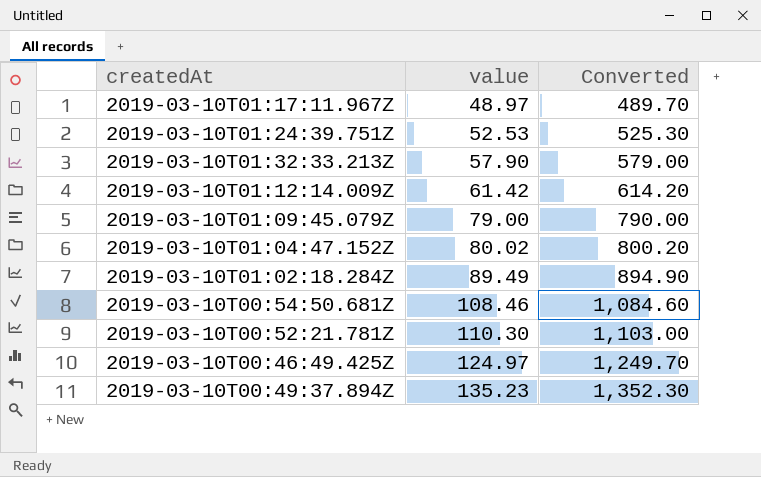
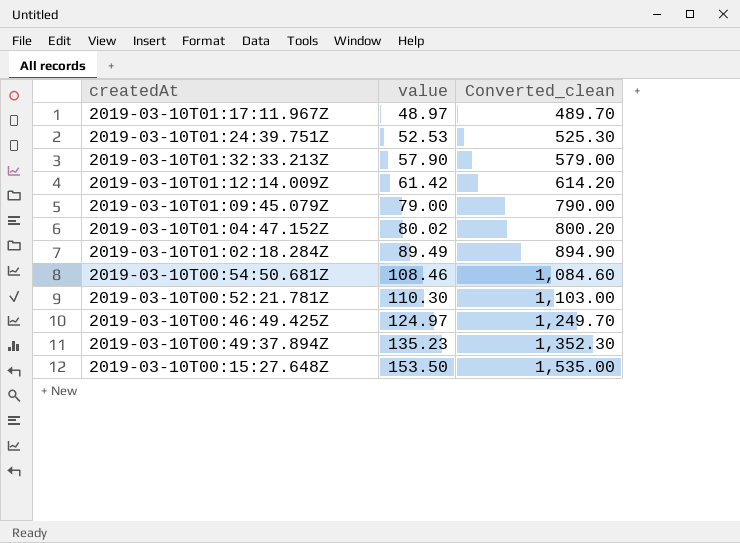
column name: Converted -> Converted_clean
row 2019-03-10T00:15:27.648Z: none -> 153.50 | 1,535.00

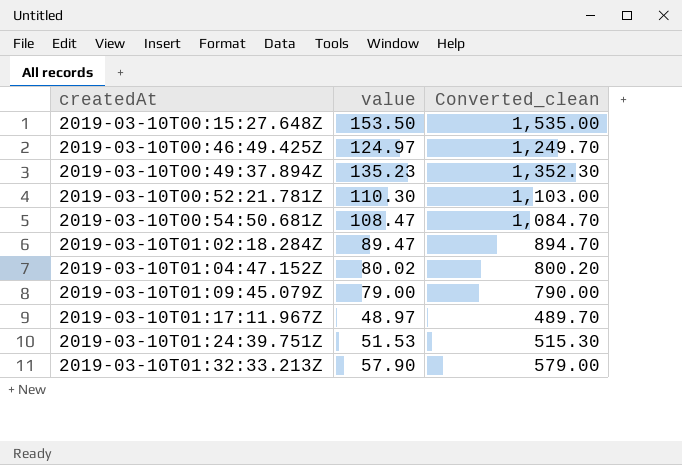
row order: value ascending -> createdAt ascending
row 2019-03-10T01:12:14.009Z: 61.42 | 614.20 -> none
2019-03-10T00:54:50.681Z | value: 108.46 -> 108.47
2019-03-10T00:54:50.681Z | Converted_clean: 1,084.60 -> 1,084.70
2019-03-10T01:02:18.284Z | value: 89.49 -> 89.47
2019-03-10T01:02:18.284Z | Converted_clean: 894.90 -> 894.70
2019-03-10T01:24:39.751Z | value: 52.53 -> 51.53
2019-03-10T01:24:39.751Z | Converted_clean: 525.30 -> 515.30

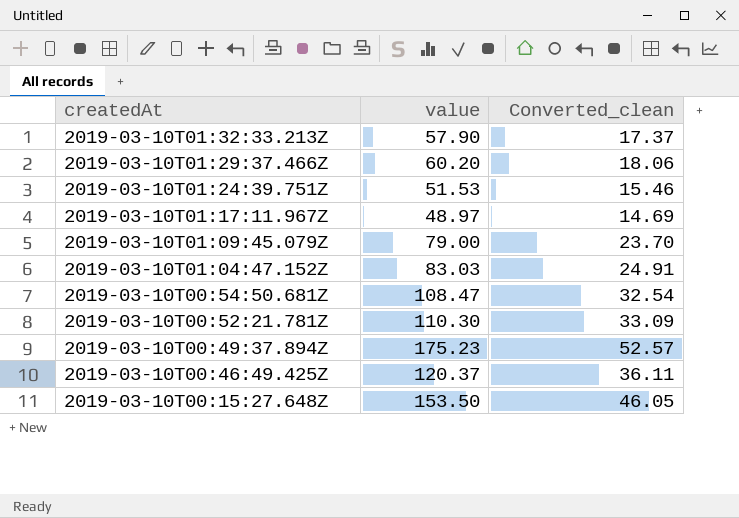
row order: createdAt ascending -> createdAt descending
column Converted_clean | formula: [value] * 10 -> [value] * 0.3
row 2019-03-10T01:02:18.284Z: 89.47 | 894.70 -> none
row 2019-03-10T01:29:37.466Z: none -> 60.20 | 18.06
2019-03-10T01:04:47.152Z | value: 80.02 -> 83.03
2019-03-10T00:49:37.894Z | value: 135.23 -> 175.23
2019-03-10T00:46:49.425Z | value: 124.97 -> 120.37

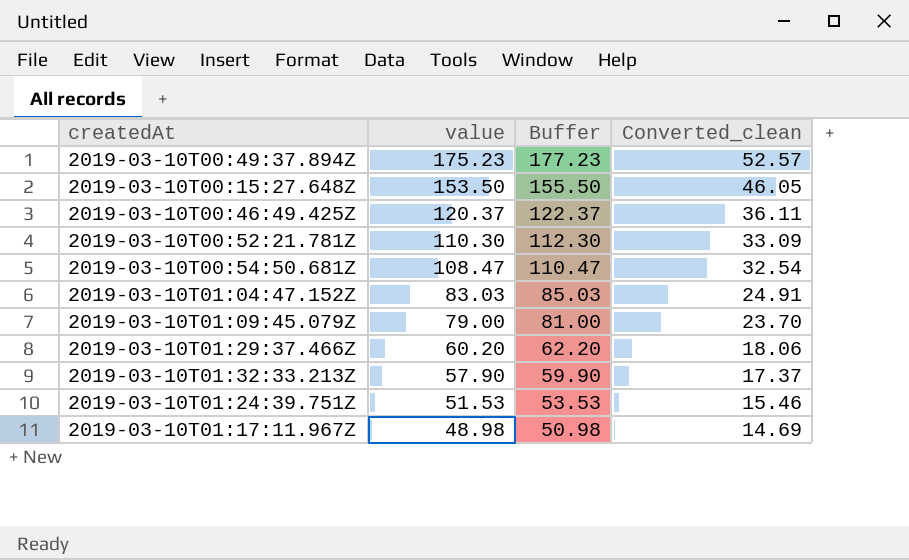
row order: createdAt descending -> value descending
column Buffer | formula: none -> [value] + 2
2019-03-10T01:17:11.967Z | value: 48.97 -> 48.98

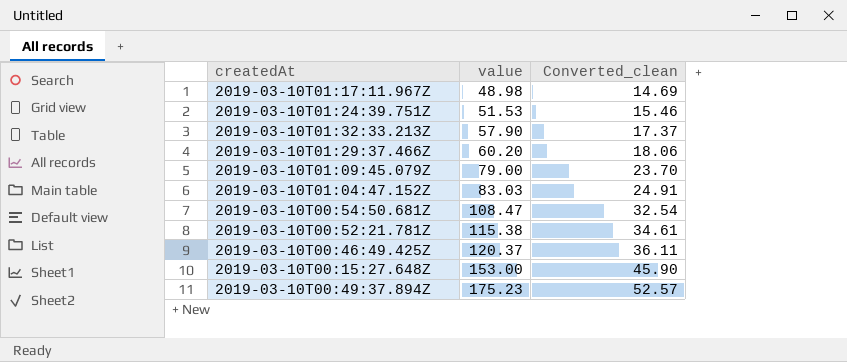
row order: value descending -> value ascending
column Buffer | formula: [value] + 2 -> none
2019-03-10T00:52:21.781Z | value: 110.30 -> 115.38
2019-03-10T00:52:21.781Z | Converted_clean: 33.09 -> 34.61
2019-03-10T00:15:27.648Z | value: 153.50 -> 153.00
2019-03-10T00:15:27.648Z | Converted_clean: 46.05 -> 45.90

